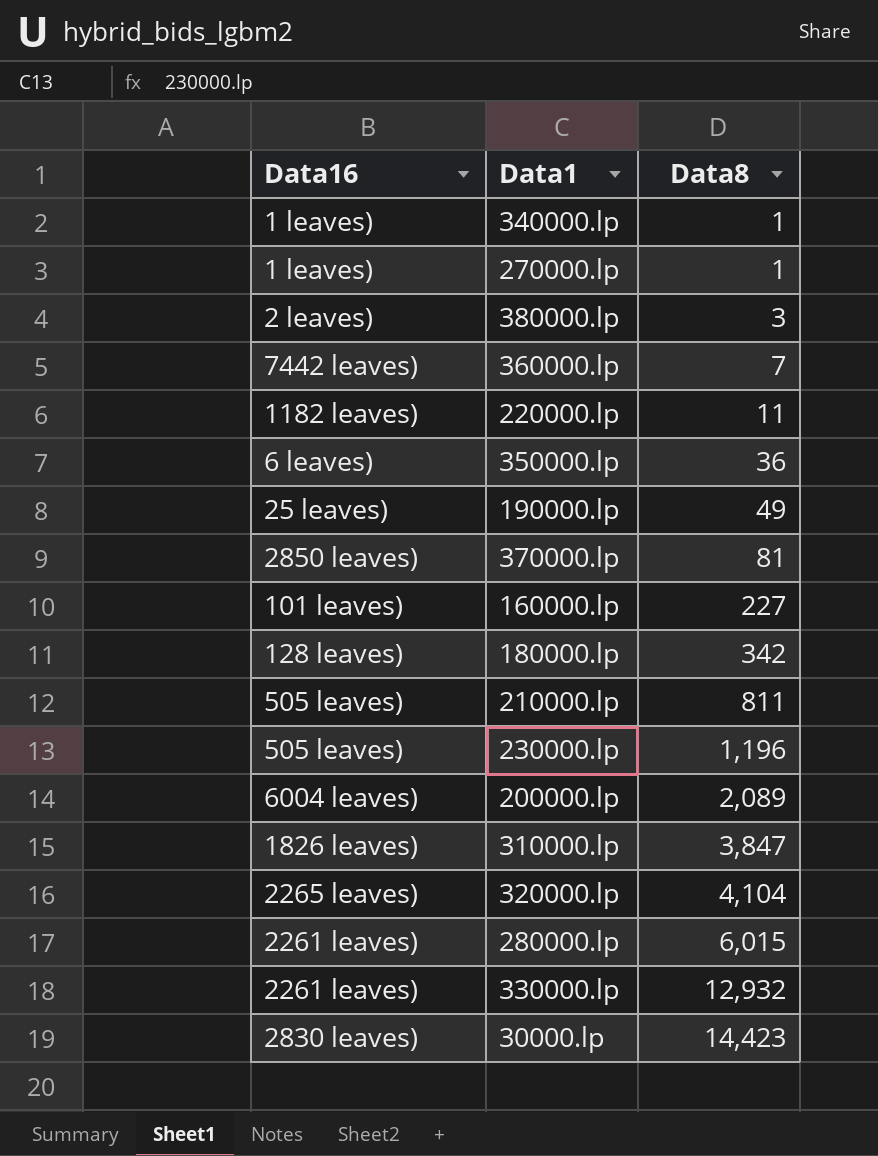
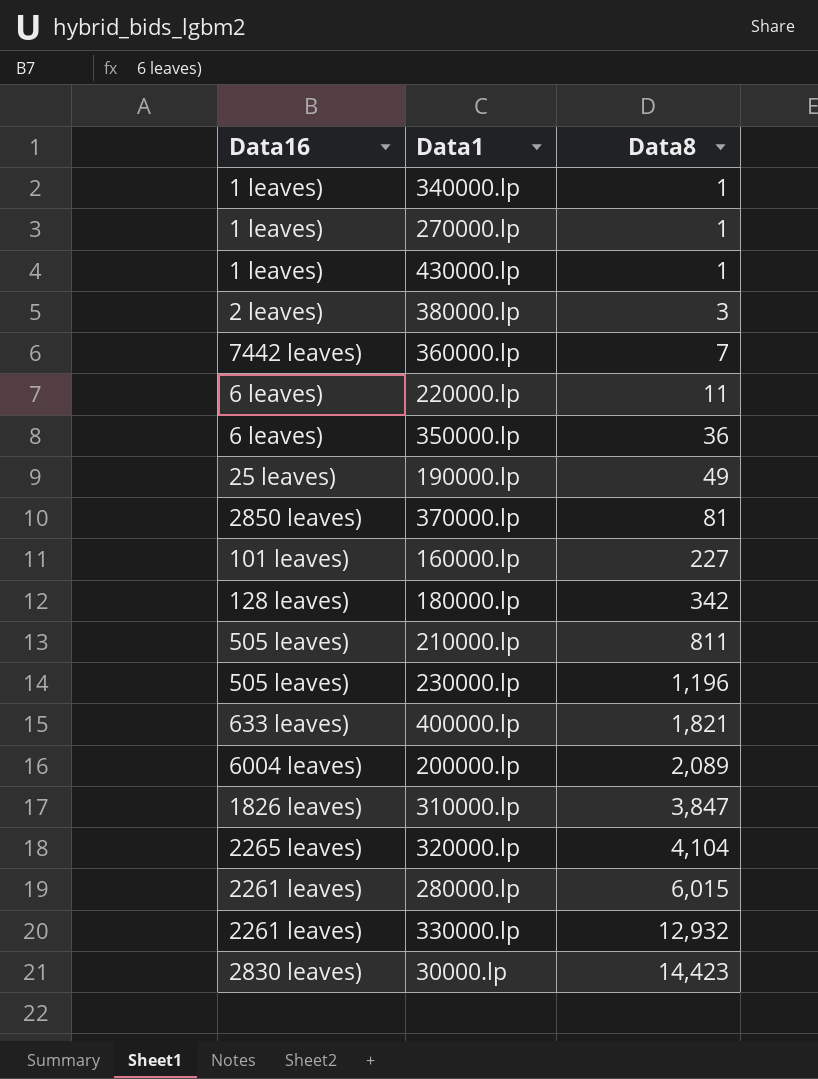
row 430000.lp: none -> 1 leaves) | 1
220000.lp | Data16: 1182 leaves) -> 6 leaves)
row 400000.lp: none -> 633 leaves) | 1,821

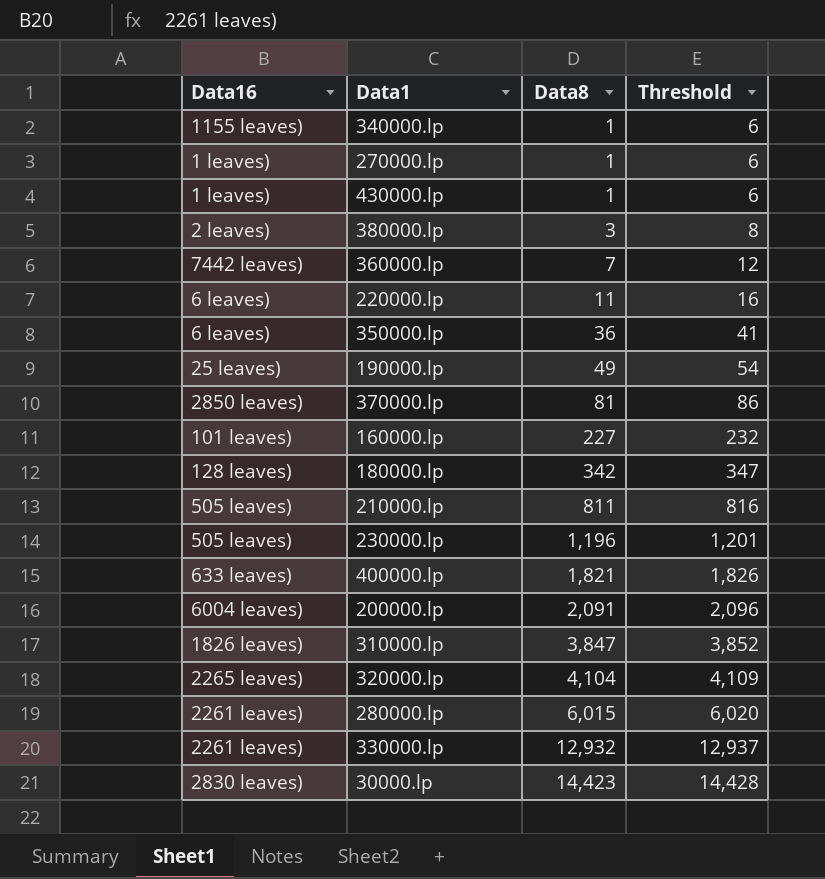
column Threshold | formula: none -> [Data8] + 5
340000.lp | Data16: 1 leaves) -> 1155 leaves)
200000.lp | Data8: 2,089 -> 2,091

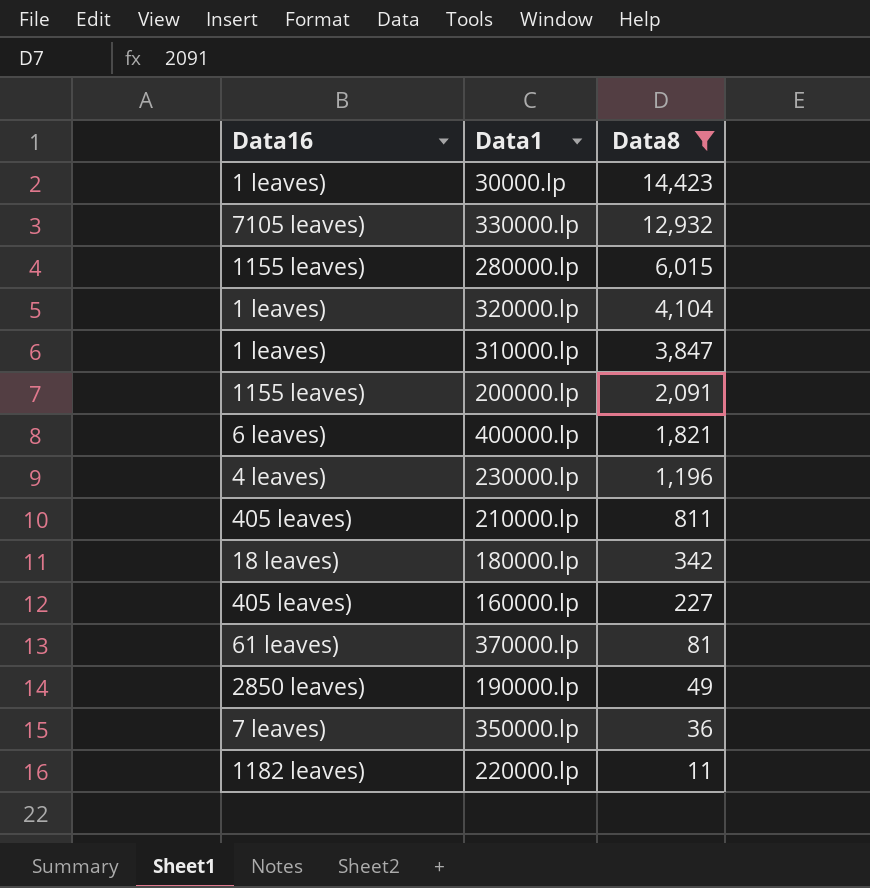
filter: none -> Data8 >= 11
row order: Data8 ascending -> Data8 descending
column Threshold | formula: [Data8] + 5 -> none
30000.lp | Data16: 2830 leaves) -> 1 leaves)
330000.lp | Data16: 2261 leaves) -> 7105 leaves)
280000.lp | Data16: 2261 leaves) -> 1155 leaves)
320000.lp | Data16: 2265 leaves) -> 1 leaves)
310000.lp | Data16: 1826 leaves) -> 1 leaves)
200000.lp | Data16: 6004 leaves) -> 1155 leaves)
400000.lp | Data16: 633 leaves) -> 6 leaves)
230000.lp | Data16: 505 leaves) -> 4 leaves)
210000.lp | Data16: 505 leaves) -> 405 leaves)
180000.lp | Data16: 128 leaves) -> 18 leaves)
160000.lp | Data16: 101 leaves) -> 405 leaves)
370000.lp | Data16: 2850 leaves) -> 61 leaves)
190000.lp | Data16: 25 leaves) -> 2850 leaves)
350000.lp | Data16: 6 leaves) -> 7 leaves)
220000.lp | Data16: 6 leaves) -> 1182 leaves)

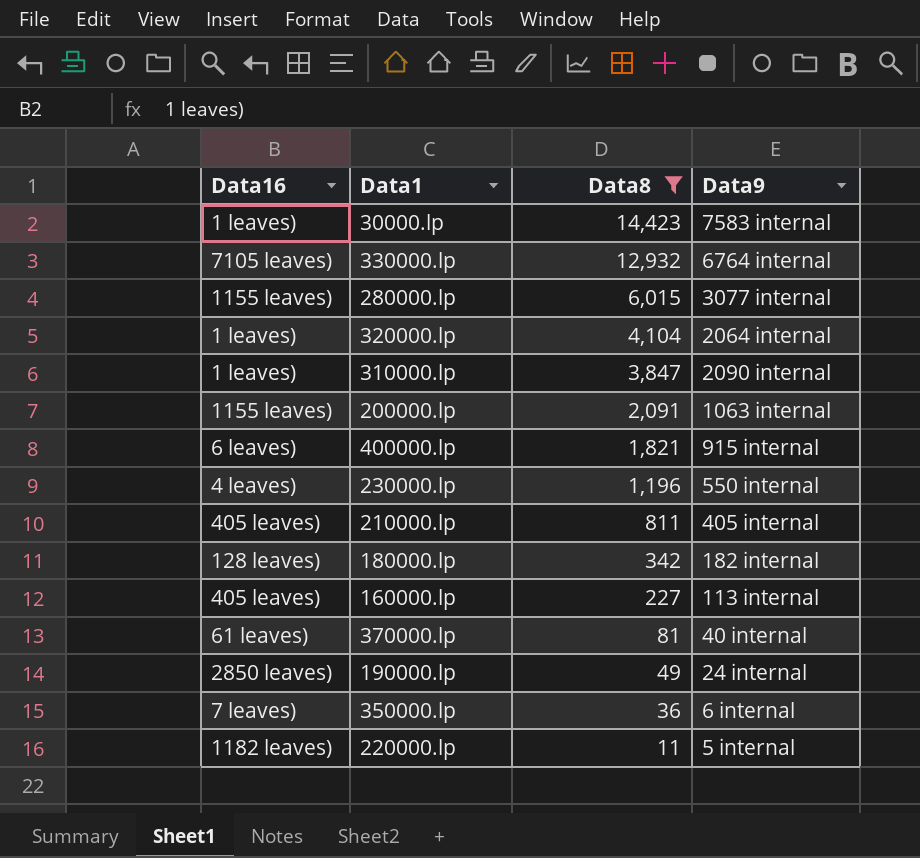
column Data9 | position: none -> 4
180000.lp | Data16: 18 leaves) -> 128 leaves)

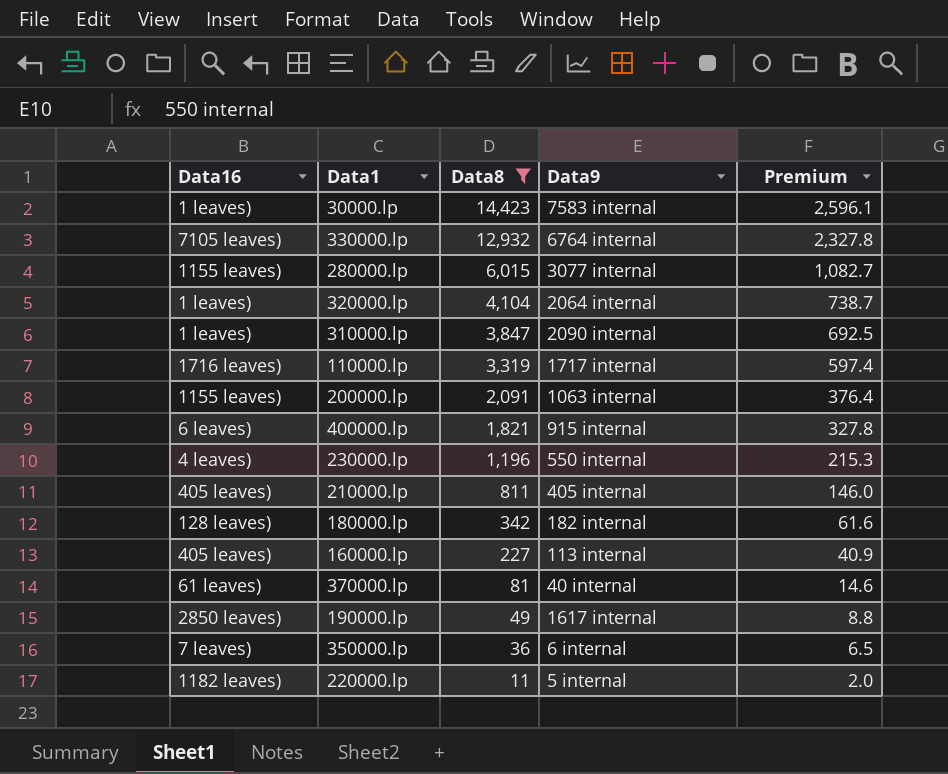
column Premium | formula: none -> [Data8] * 0.18
row 110000.lp: none -> 1716 leaves) | 3,319 | 1717 internal | 597.4
190000.lp | Data9: 24 internal -> 1617 internal

